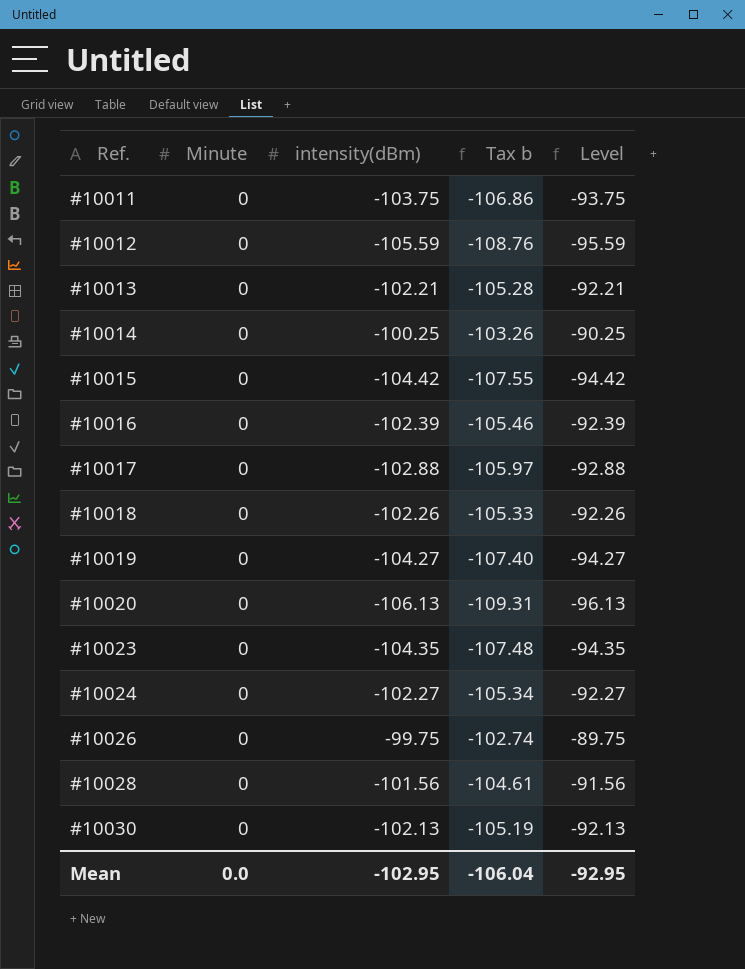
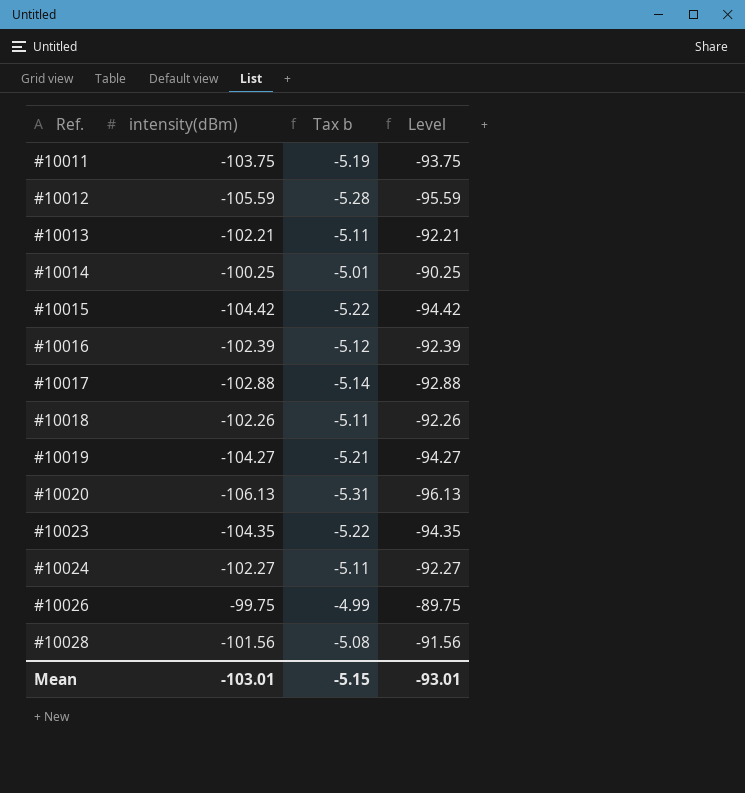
column Minute | position: 2 -> none
column Tax b | formula: [intensity(dBm)] * 1.03 -> [intensity(dBm)] * 0.05
row #10030: 0 | -102.13 | -105.19 | -92.13 -> none
Mean | intensity(dBm): -102.95 -> -103.01
Mean | Tax b: -106.04 -> -5.15
Mean | Level: -92.95 -> -93.01

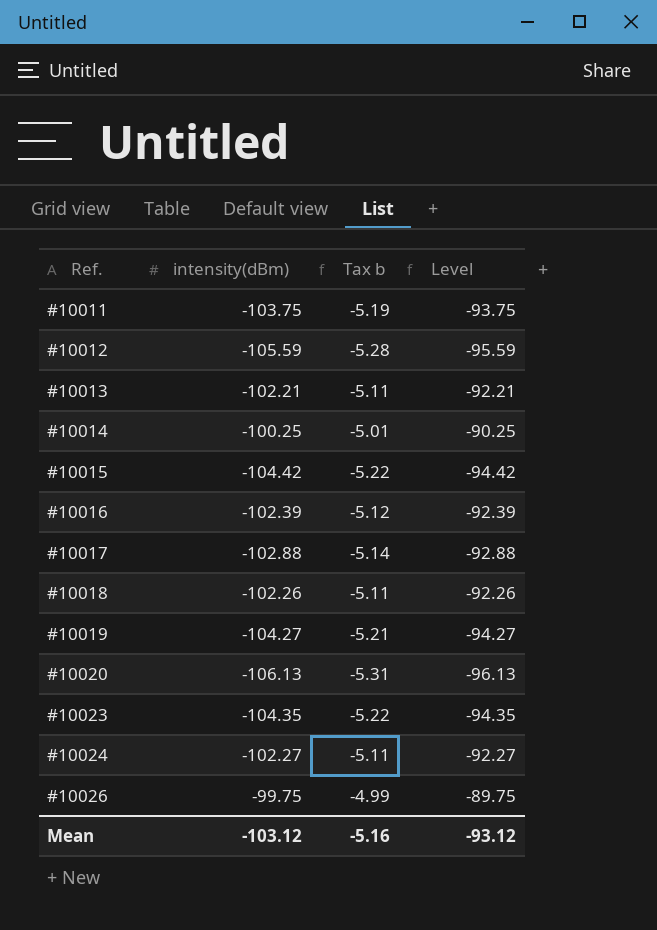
row #10028: -101.56 | -5.08 | -91.56 -> none
Mean | intensity(dBm): -103.01 -> -103.12
Mean | Tax b: -5.15 -> -5.16
Mean | Level: -93.01 -> -93.12

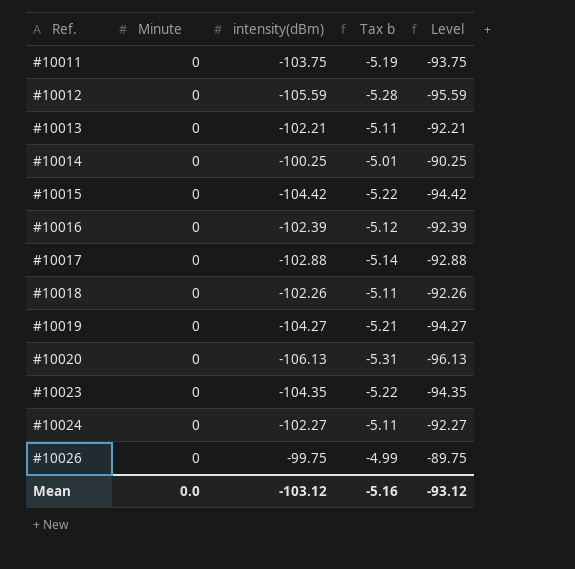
column Minute | position: none -> 2

